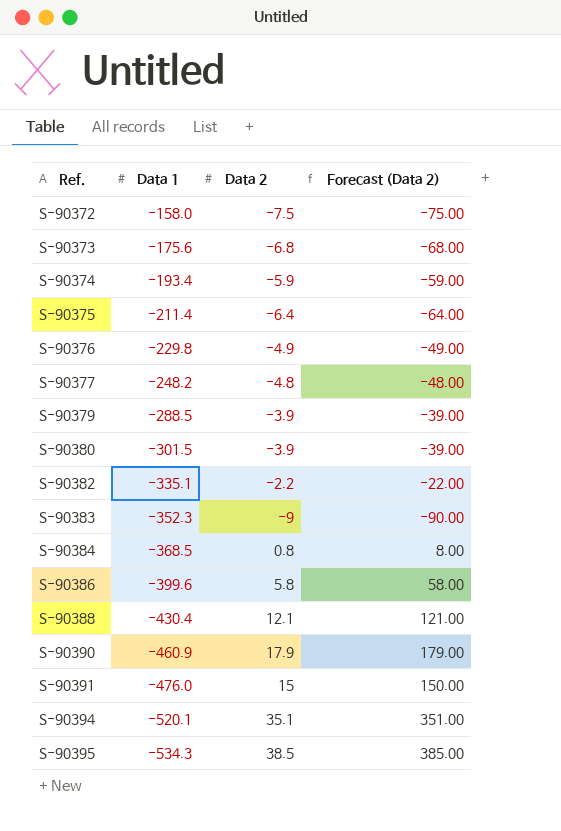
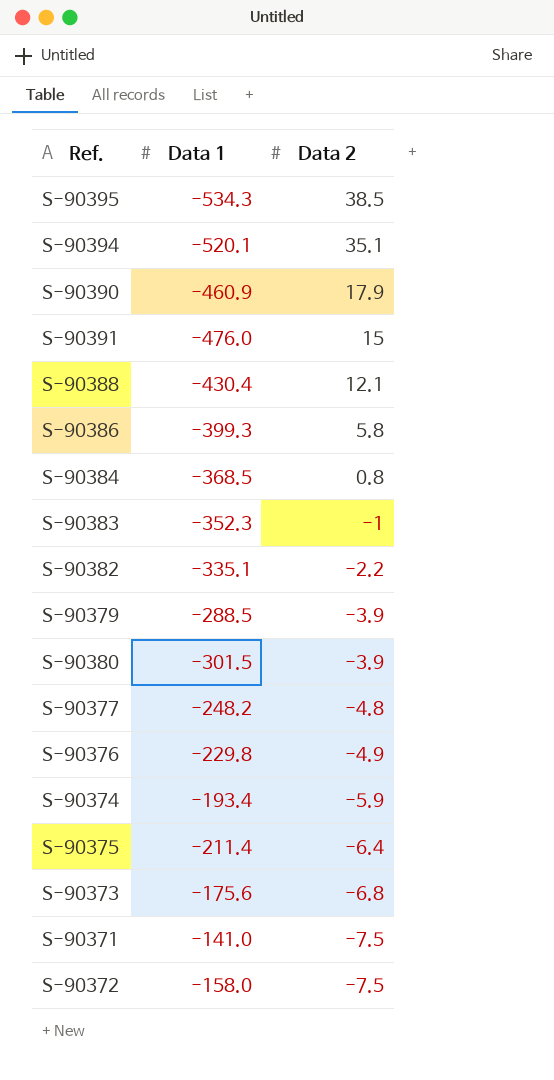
row order: Ref. ascending -> Data 2 descending
column Forecast (Data 2) | formula: [Data 2] * 10 -> none
S-90386 | Data 1: -399.6 -> -399.3
S-90383 | Data 2: -9 -> -1
row S-90371: none -> -141.0 | -7.5

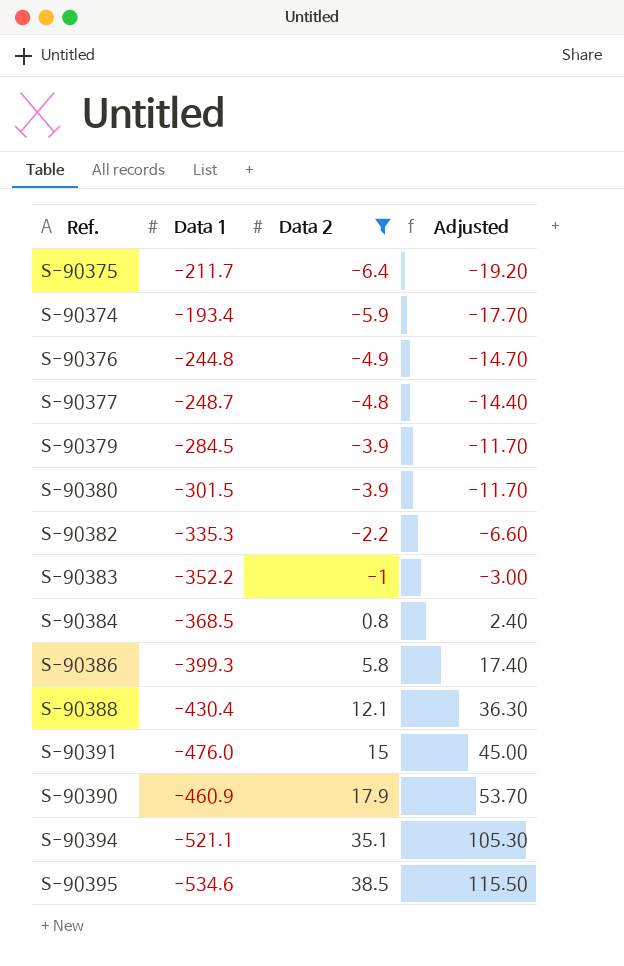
filter: none -> Data 2 >= -6.4
row order: Data 2 descending -> Data 2 ascending
column Adjusted | formula: none -> [Data 2] * 3
S-90375 | Data 1: -211.4 -> -211.7
S-90376 | Data 1: -229.8 -> -244.8
S-90377 | Data 1: -248.2 -> -248.7
S-90379 | Data 1: -288.5 -> -284.5
S-90382 | Data 1: -335.1 -> -335.3
S-90383 | Data 1: -352.3 -> -352.2
S-90394 | Data 1: -520.1 -> -521.1
S-90395 | Data 1: -534.3 -> -534.6

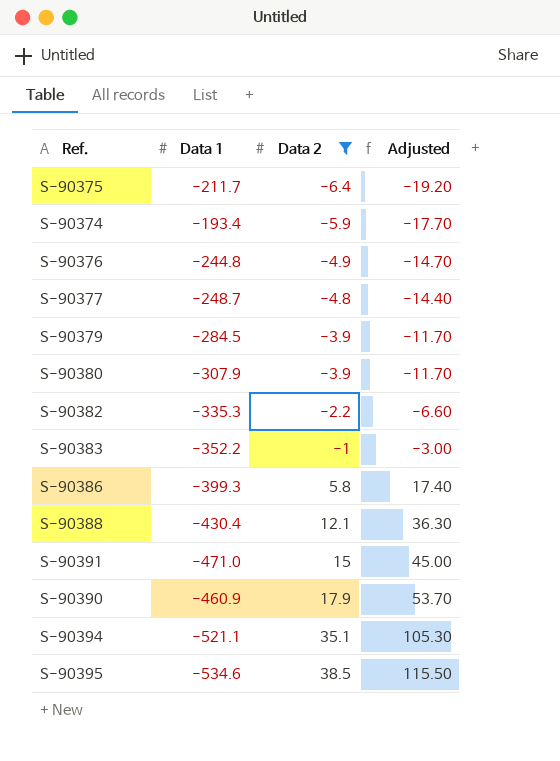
row S-90384: -368.5 | 0.8 | 2.40 -> none
S-90380 | Data 1: -301.5 -> -307.9
S-90391 | Data 1: -476.0 -> -471.0

